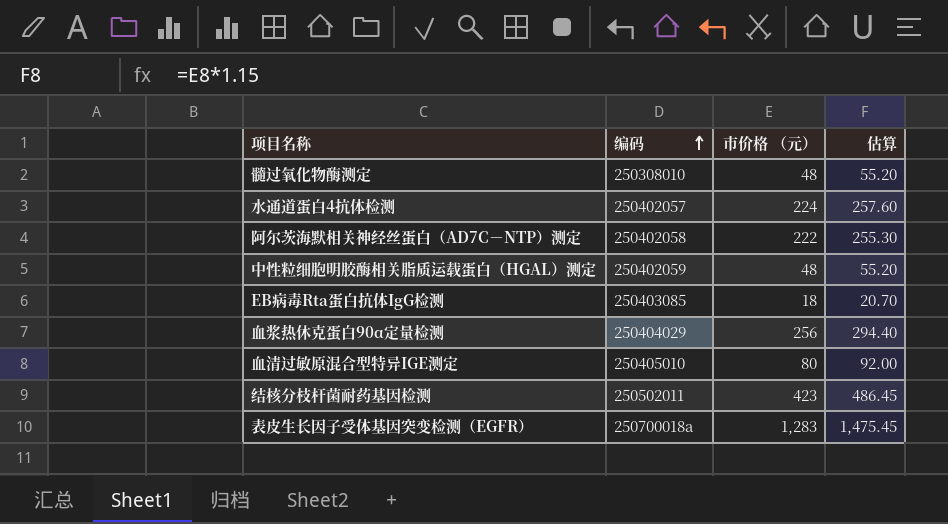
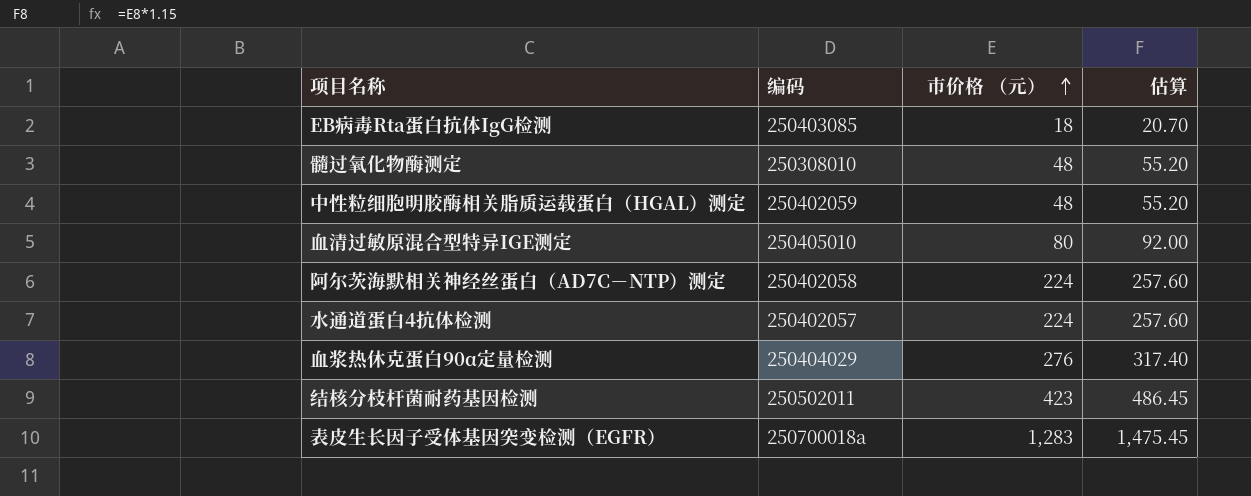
row order: 编码 ascending -> 市价格 （元） ascending
阿尔茨海默相关神经丝蛋白（AD7C－NTP）测定 | 市价格 （元）: 222 -> 224
阿尔茨海默相关神经丝蛋白（AD7C－NTP）测定 | 估算: 255.30 -> 257.60
血浆热休克蛋白90α定量检测 | 市价格 （元）: 256 -> 276
血浆热休克蛋白90α定量检测 | 估算: 294.40 -> 317.40

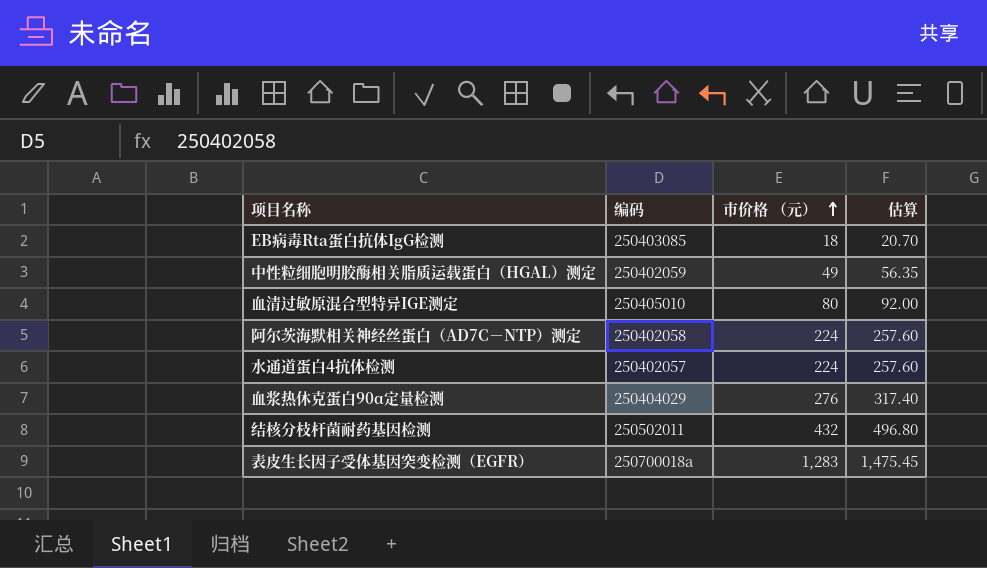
row 髓过氧化物酶测定: 250308010 | 48 | 55.20 -> none
中性粒细胞明胶酶相关脂质运载蛋白（HGAL）测定 | 市价格 （元）: 48 -> 49
中性粒细胞明胶酶相关脂质运载蛋白（HGAL）测定 | 估算: 55.20 -> 56.35
结核分枝杆菌耐药基因检测 | 市价格 （元）: 423 -> 432
结核分枝杆菌耐药基因检测 | 估算: 486.45 -> 496.80

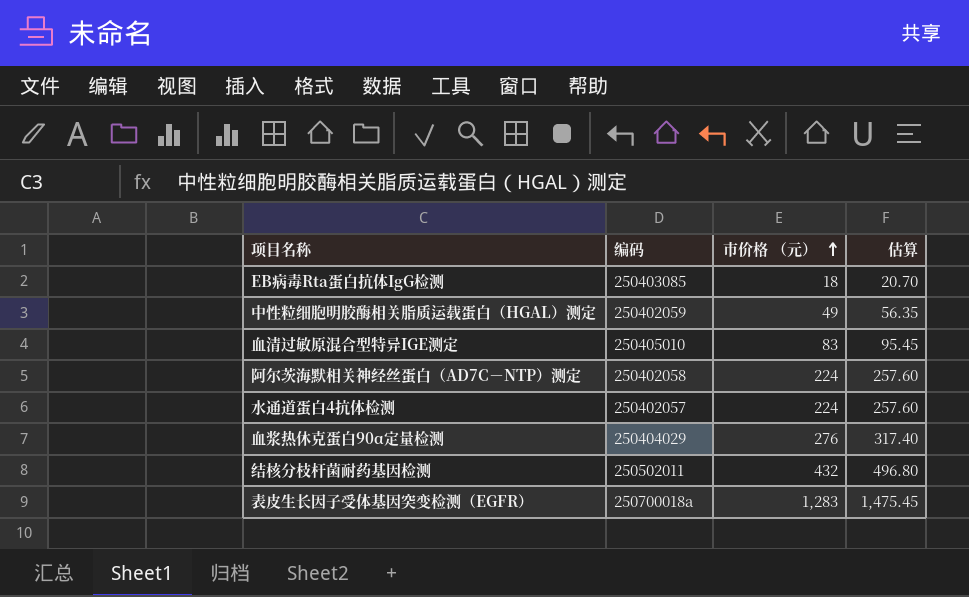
血清过敏原混合型特异IGE测定 | 市价格 （元）: 80 -> 83
血清过敏原混合型特异IGE测定 | 估算: 92.00 -> 95.45

